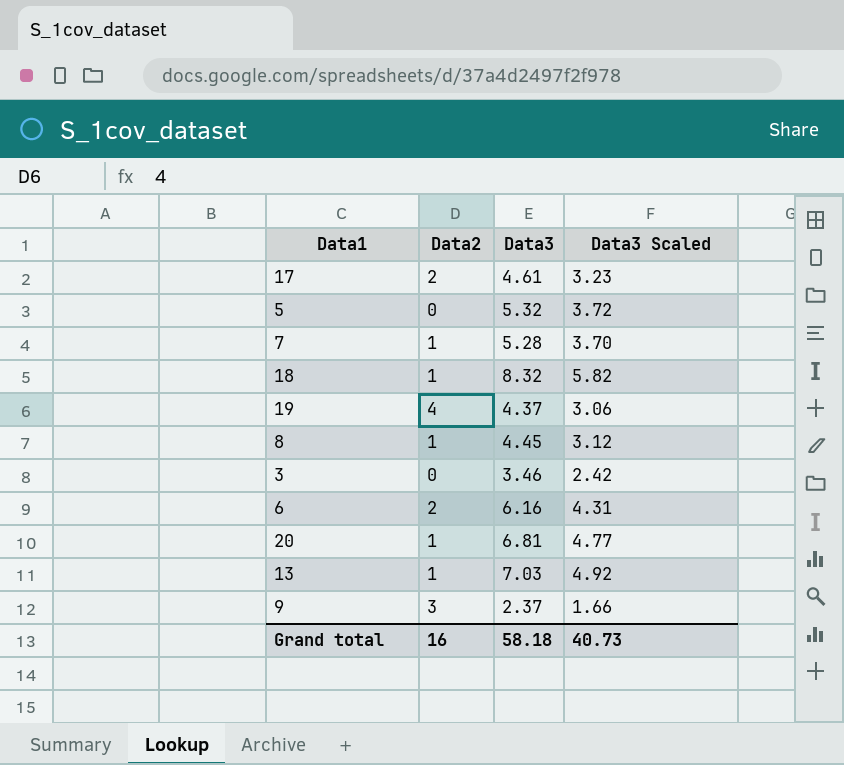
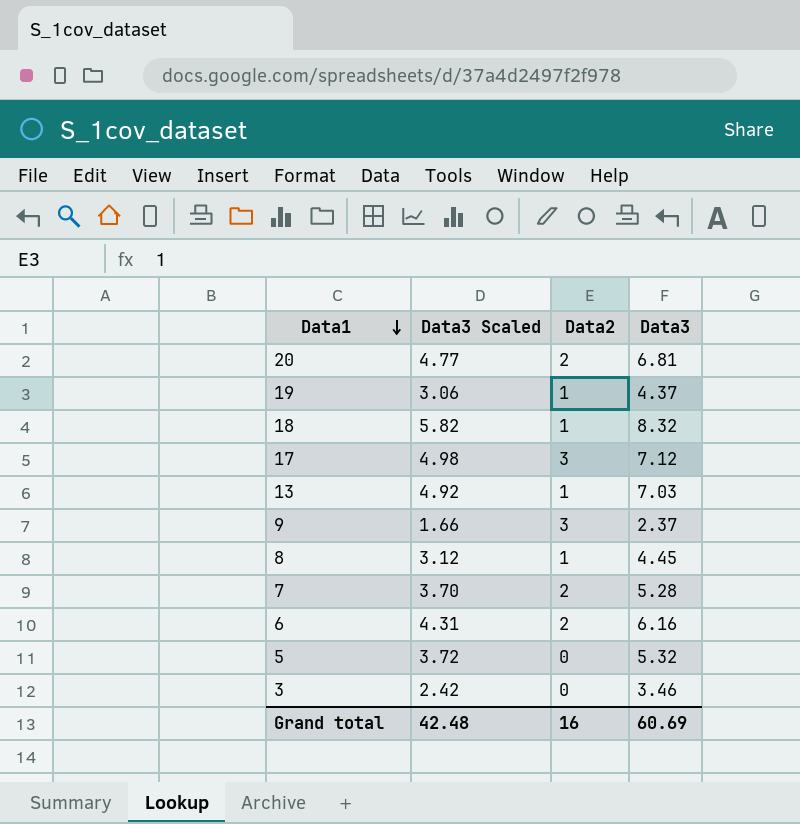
row order: none -> Data1 descending
column Data3 Scaled | position: 4 -> 2
20 | Data2: 1 -> 2
19 | Data2: 4 -> 1
17 | Data3 Scaled: 3.23 -> 4.98
17 | Data2: 2 -> 3
17 | Data3: 4.61 -> 7.12
7 | Data2: 1 -> 2
Grand total | Data3 Scaled: 40.73 -> 42.48
Grand total | Data3: 58.18 -> 60.69

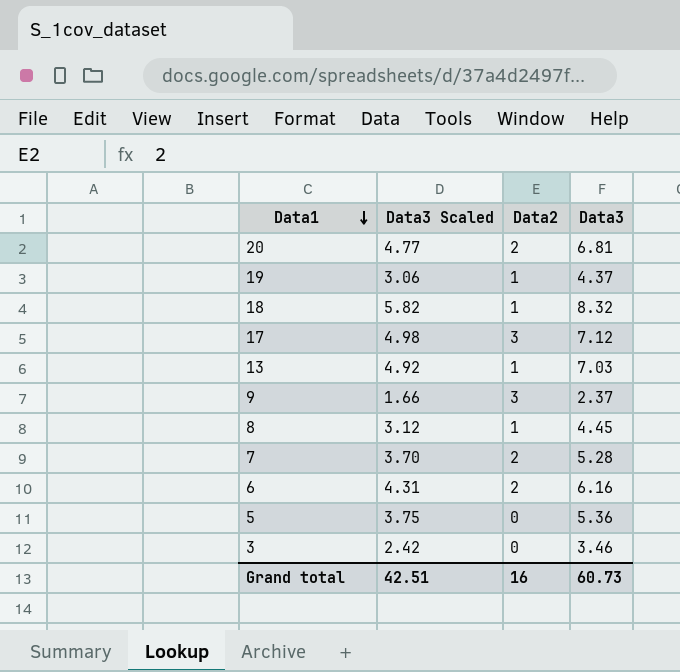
5 | Data3 Scaled: 3.72 -> 3.75
5 | Data3: 5.32 -> 5.36
Grand total | Data3 Scaled: 42.48 -> 42.51
Grand total | Data3: 60.69 -> 60.73

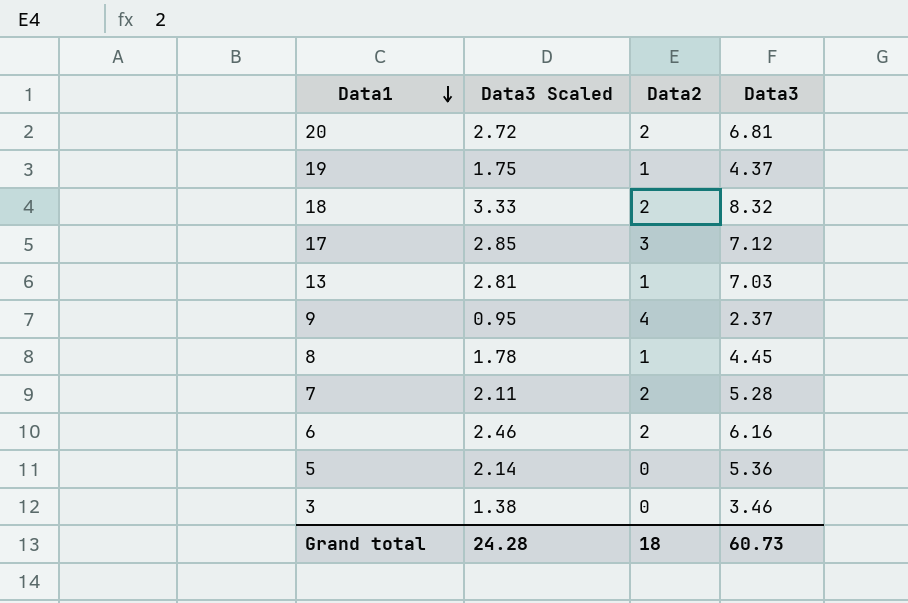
column Data3 Scaled | formula: [Data3] * 0.7 -> [Data3] * 0.4
18 | Data2: 1 -> 2
9 | Data2: 3 -> 4
Grand total | Data3 Scaled: 42.51 -> 24.28
Grand total | Data2: 16 -> 18

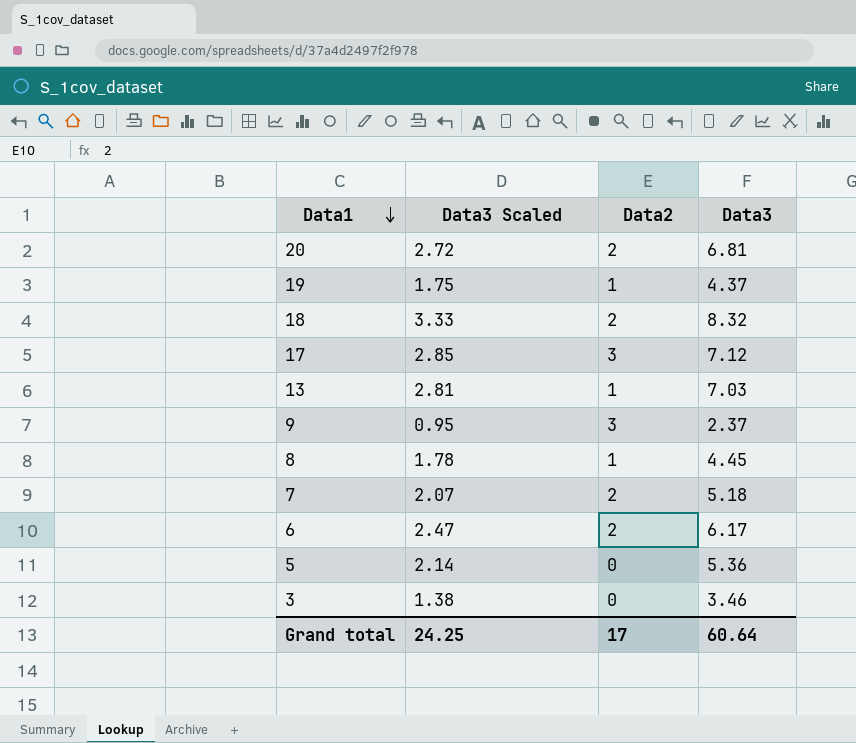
9 | Data2: 4 -> 3
7 | Data3 Scaled: 2.11 -> 2.07
7 | Data3: 5.28 -> 5.18
6 | Data3 Scaled: 2.46 -> 2.47
6 | Data3: 6.16 -> 6.17
Grand total | Data3 Scaled: 24.28 -> 24.25
Grand total | Data2: 18 -> 17
Grand total | Data3: 60.73 -> 60.64

